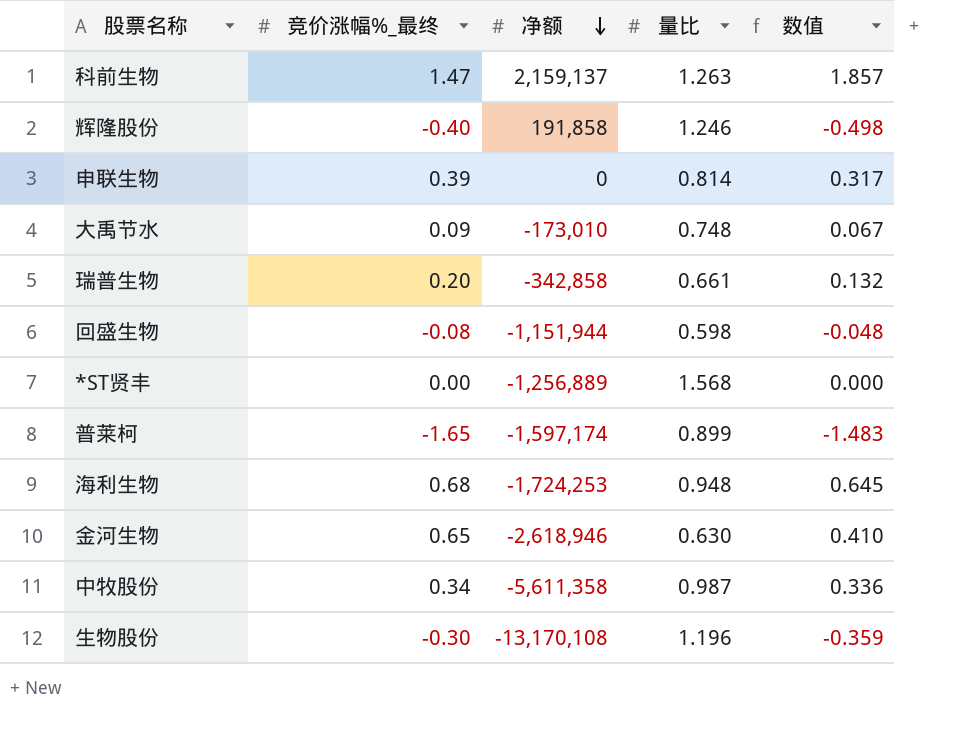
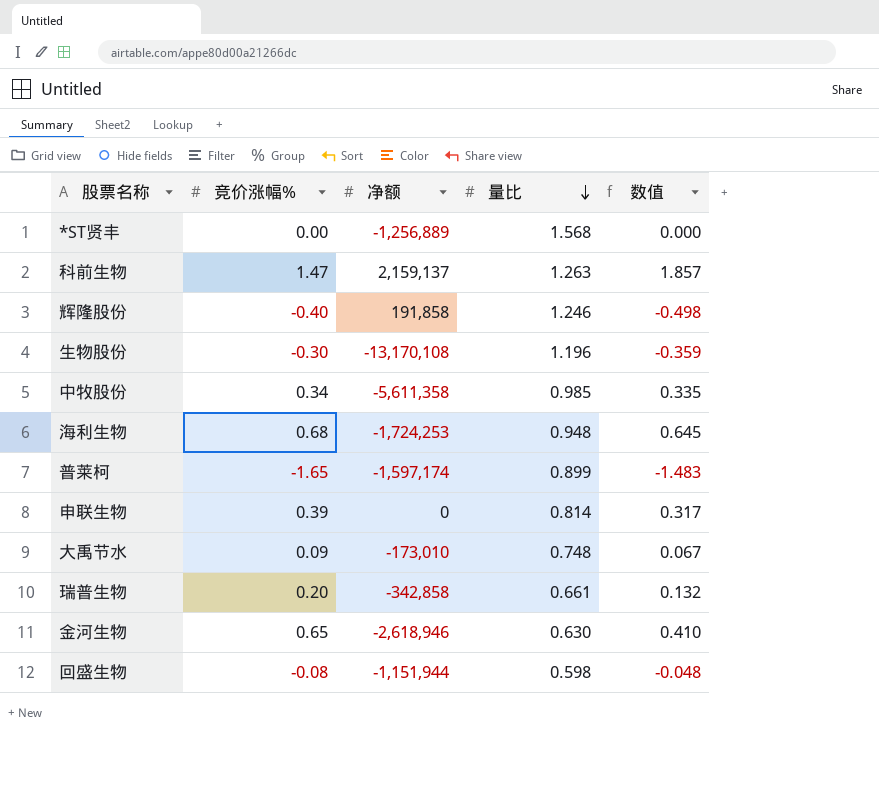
row order: 净额 descending -> 量比 descending
column name: 竞价涨幅%_最终 -> 竞价涨幅%
中牧股份 | 量比: 0.987 -> 0.985
中牧股份 | 数值: 0.336 -> 0.335

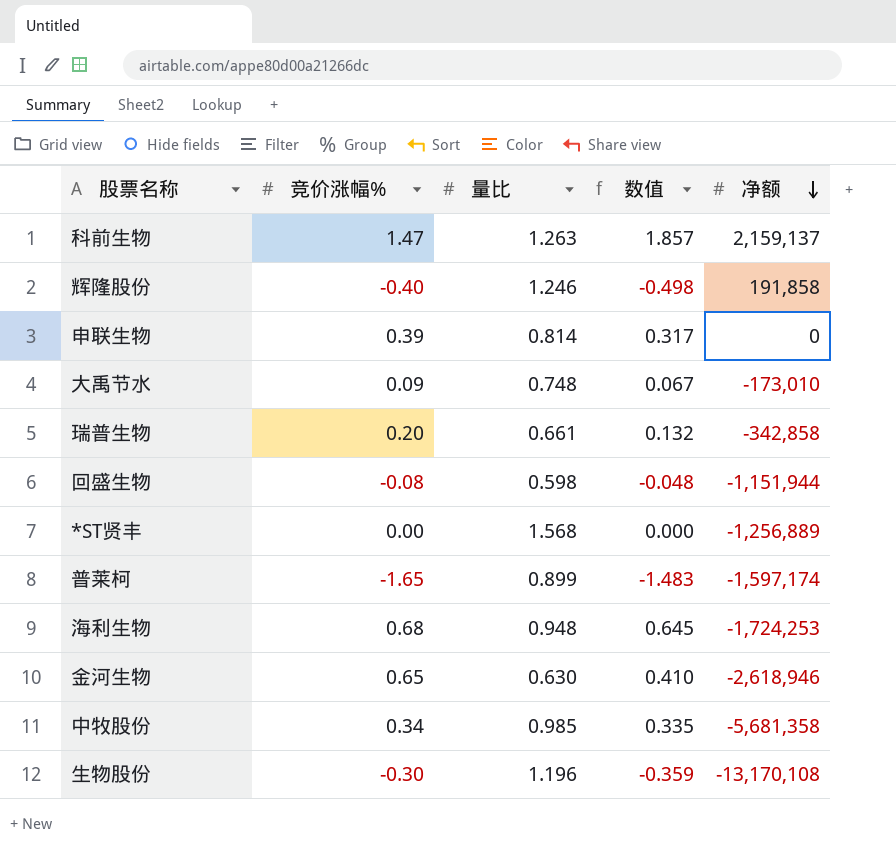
row order: 量比 descending -> 净额 descending
column 净额 | position: 3 -> 5
中牧股份 | 净额: -5,611,358 -> -5,681,358

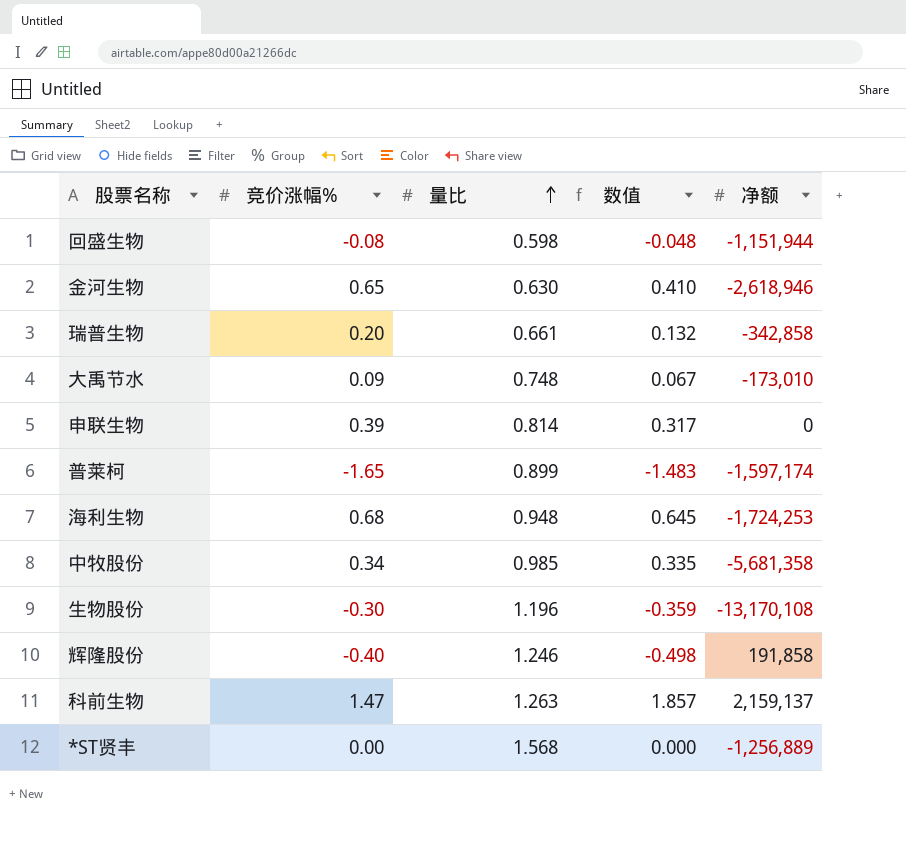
row order: 净额 descending -> 量比 ascending

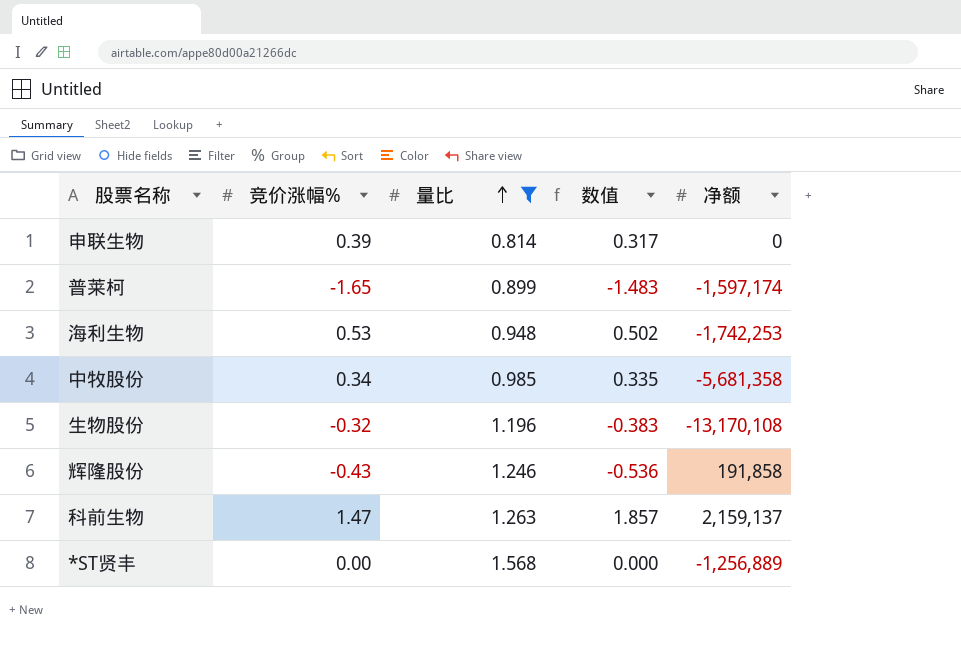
filter: none -> 量比 >= 0.814
海利生物 | 竞价涨幅%: 0.68 -> 0.53
海利生物 | 数值: 0.645 -> 0.502
海利生物 | 净额: -1,724,253 -> -1,742,253
生物股份 | 竞价涨幅%: -0.30 -> -0.32
生物股份 | 数值: -0.359 -> -0.383
辉隆股份 | 竞价涨幅%: -0.40 -> -0.43
辉隆股份 | 数值: -0.498 -> -0.536

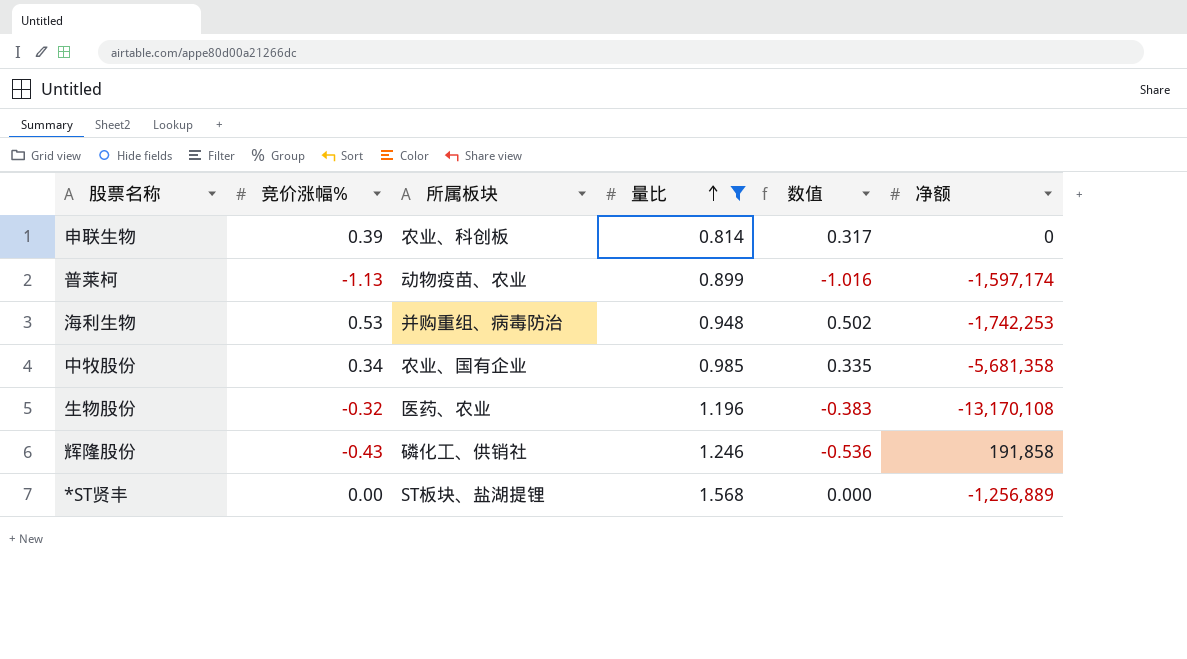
column 所属板块 | position: none -> 3
row 科前生物: 1.47 | 1.263 | 1.857 | 2,159,137 -> none
普莱柯 | 竞价涨幅%: -1.65 -> -1.13
普莱柯 | 数值: -1.483 -> -1.016

